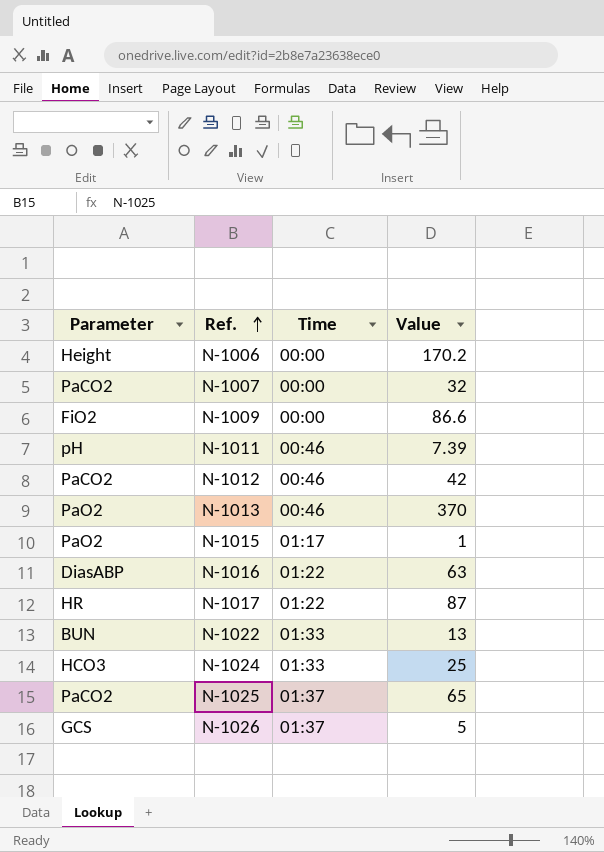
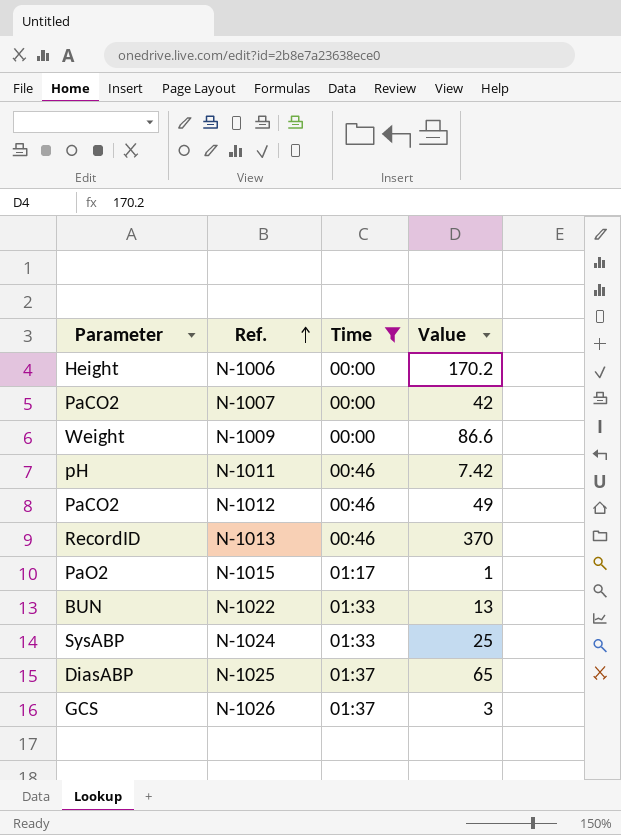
filter: none -> Time != 01:22
N-1007 | Value: 32 -> 42
N-1009 | Parameter: FiO2 -> Weight
N-1011 | Value: 7.39 -> 7.42
N-1012 | Value: 42 -> 49
N-1013 | Parameter: PaO2 -> RecordID
N-1024 | Parameter: HCO3 -> SysABP
N-1025 | Parameter: PaCO2 -> DiasABP
N-1026 | Value: 5 -> 3

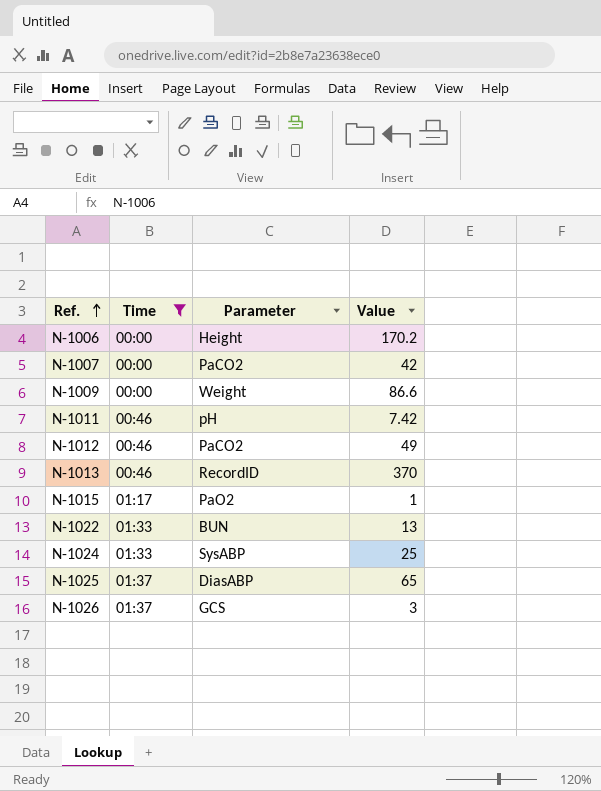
column Parameter | position: 1 -> 3

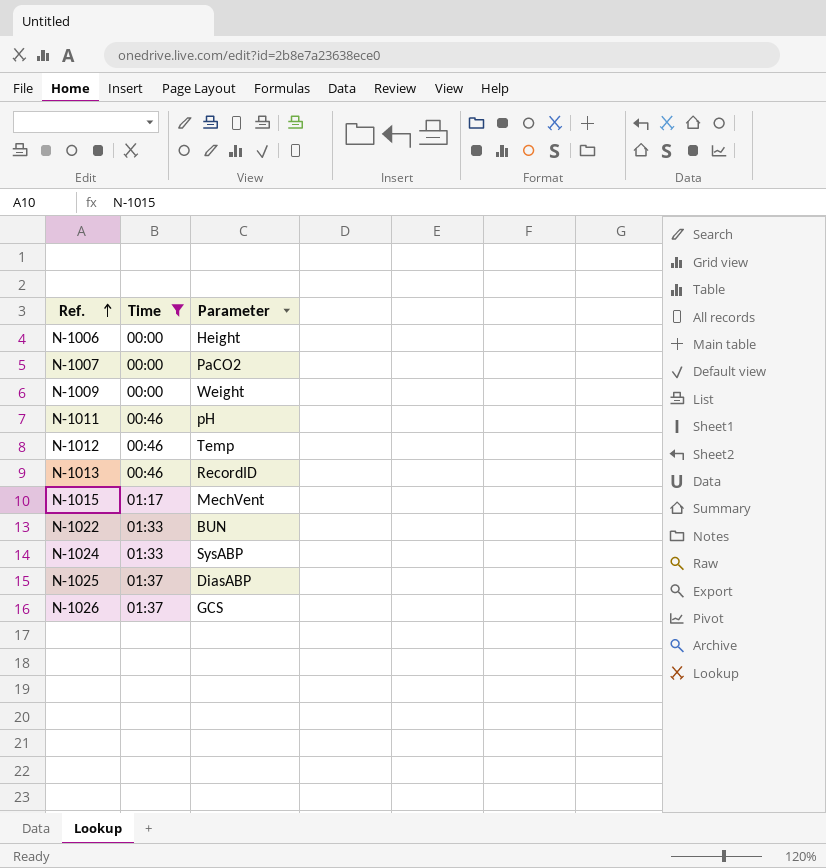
column Value | position: 4 -> none
N-1012 | Parameter: PaCO2 -> Temp
N-1015 | Parameter: PaO2 -> MechVent

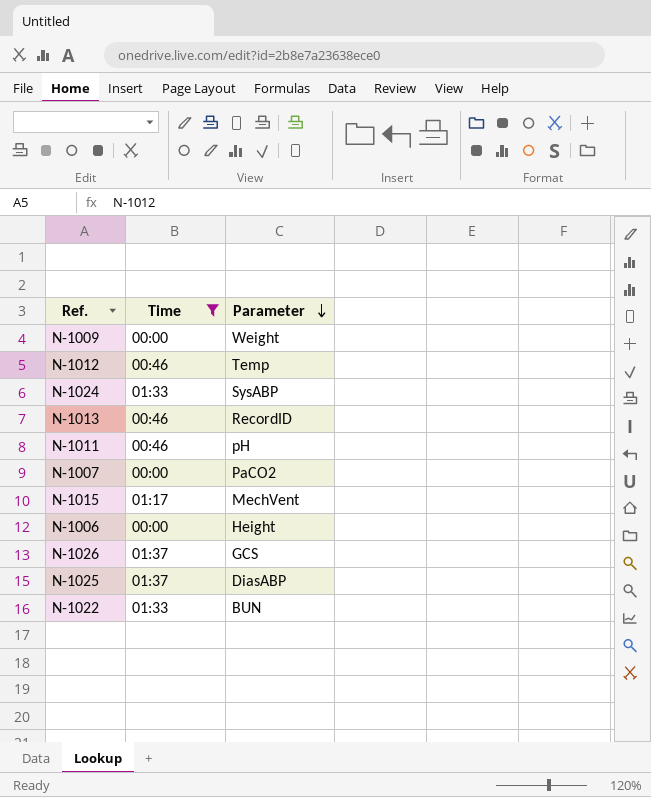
row order: Ref. ascending -> Parameter descending

